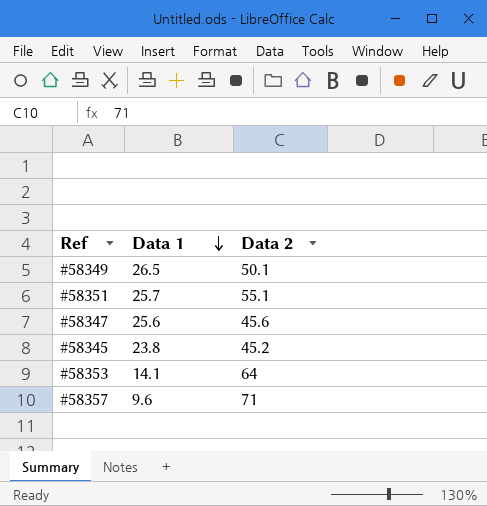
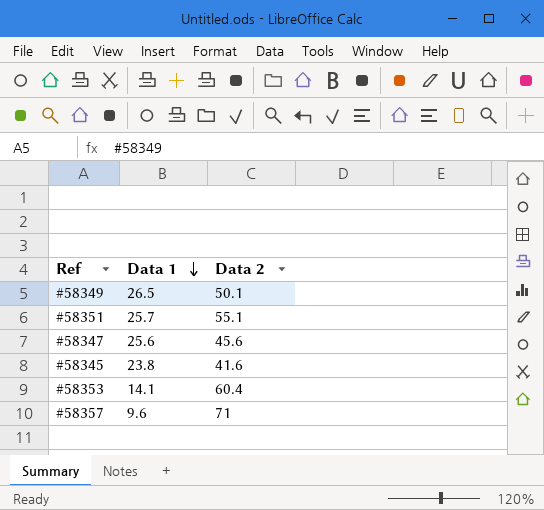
#58345 | Data 2: 45.2 -> 41.6
#58353 | Data 2: 64 -> 60.4

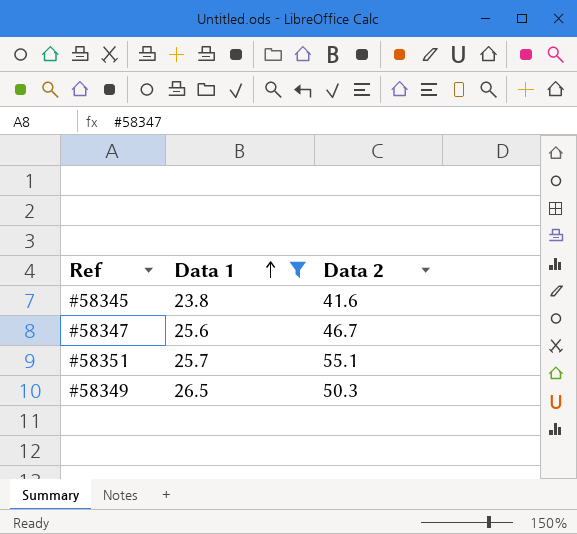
filter: none -> Data 1 >= 23.8
row order: Data 1 descending -> Data 1 ascending
#58347 | Data 2: 45.6 -> 46.7
#58349 | Data 2: 50.1 -> 50.3

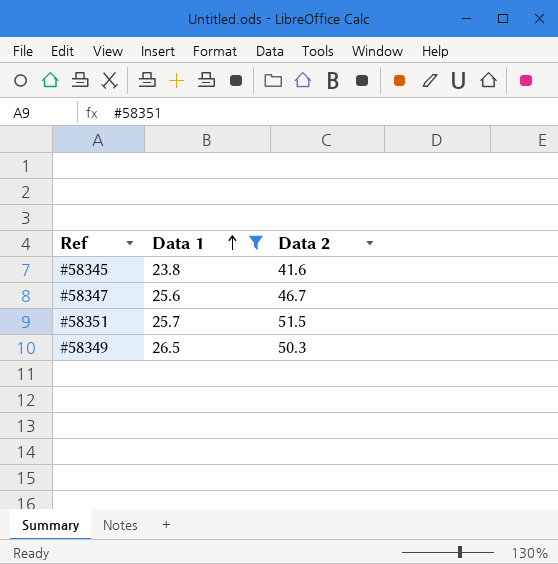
#58351 | Data 2: 55.1 -> 51.5

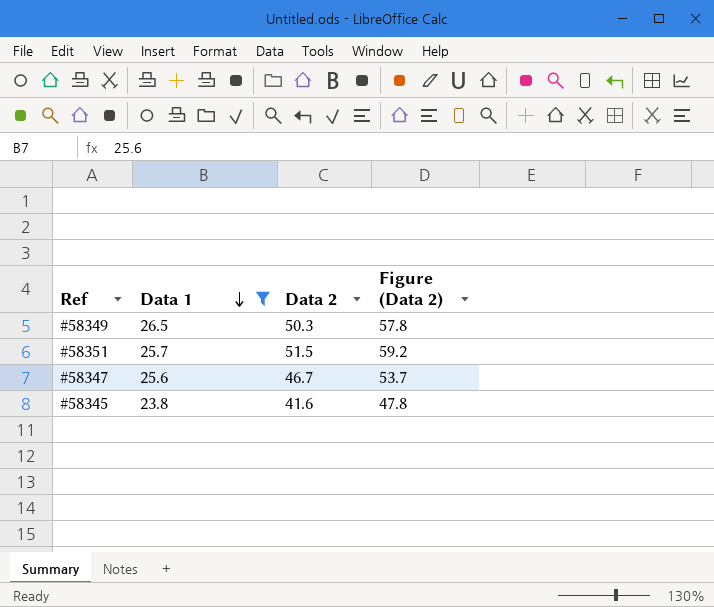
row order: Data 1 ascending -> Data 1 descending
column Figure (Data 2) | formula: none -> [Data 2] * 1.15

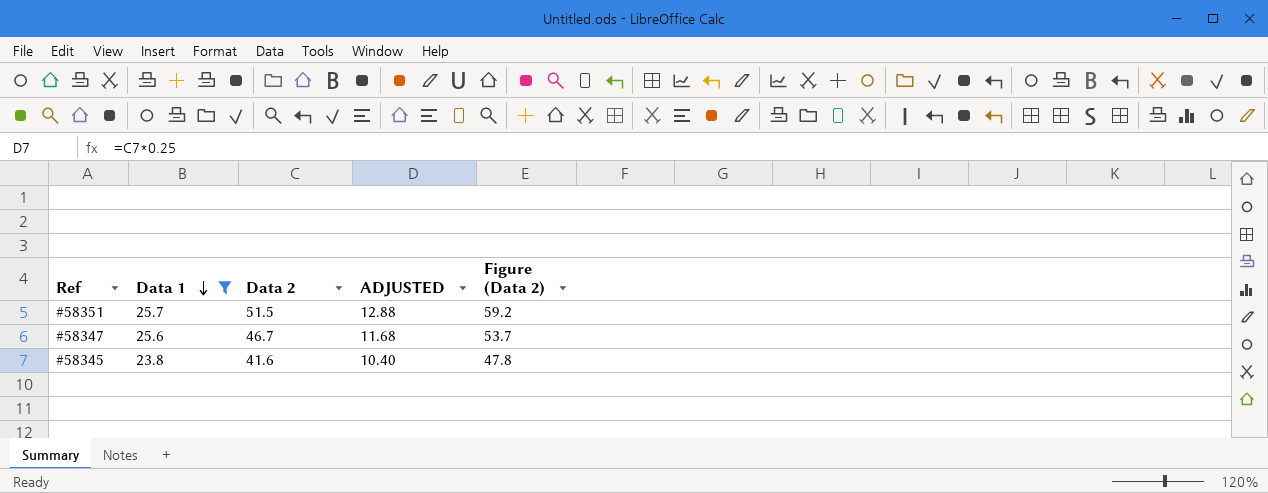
column ADJUSTED | formula: none -> [Data 2] * 0.25
row #58349: 26.5 | 50.3 | 57.8 -> none

